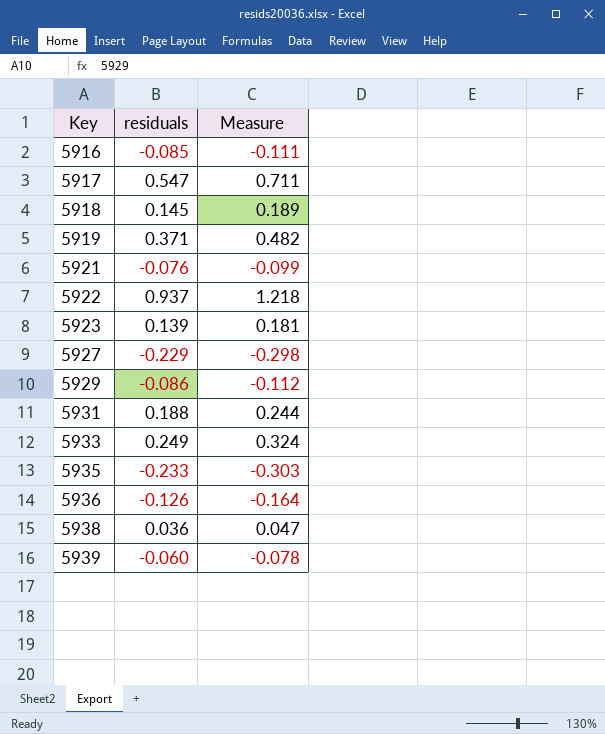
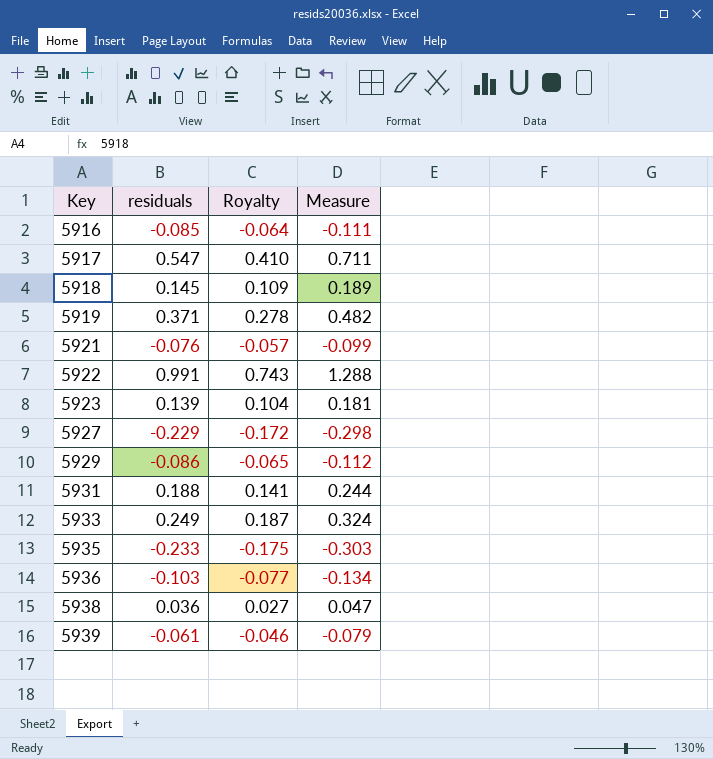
column Royalty | formula: none -> [residuals] * 0.75
5922 | residuals: 0.937 -> 0.991
5922 | Measure: 1.218 -> 1.288
5936 | residuals: -0.126 -> -0.103
5936 | Measure: -0.164 -> -0.134
5939 | residuals: -0.060 -> -0.061
5939 | Measure: -0.078 -> -0.079

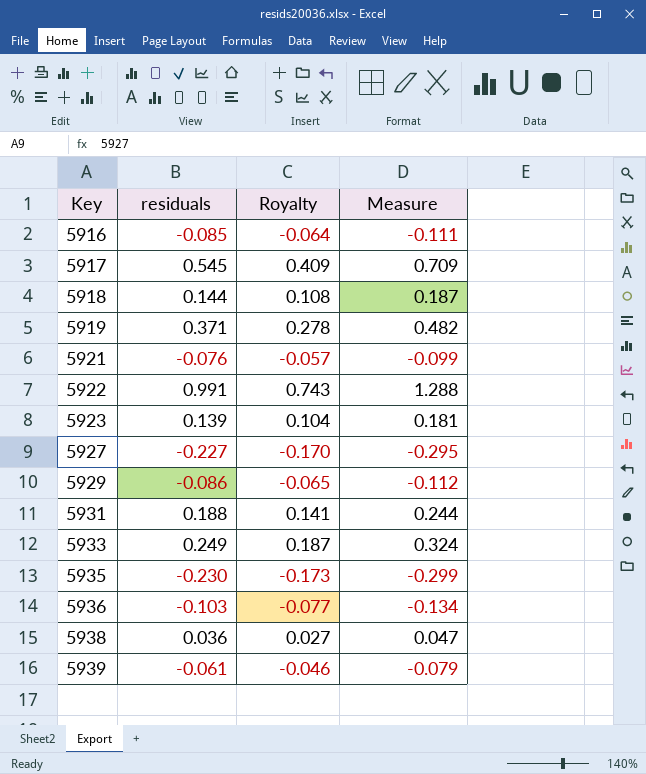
5917 | residuals: 0.547 -> 0.545
5917 | Royalty: 0.410 -> 0.409
5917 | Measure: 0.711 -> 0.709
5918 | residuals: 0.145 -> 0.144
5918 | Royalty: 0.109 -> 0.108
5918 | Measure: 0.189 -> 0.187
5927 | residuals: -0.229 -> -0.227
5927 | Royalty: -0.172 -> -0.170
5927 | Measure: -0.298 -> -0.295
5935 | residuals: -0.233 -> -0.230
5935 | Royalty: -0.175 -> -0.173
5935 | Measure: -0.303 -> -0.299

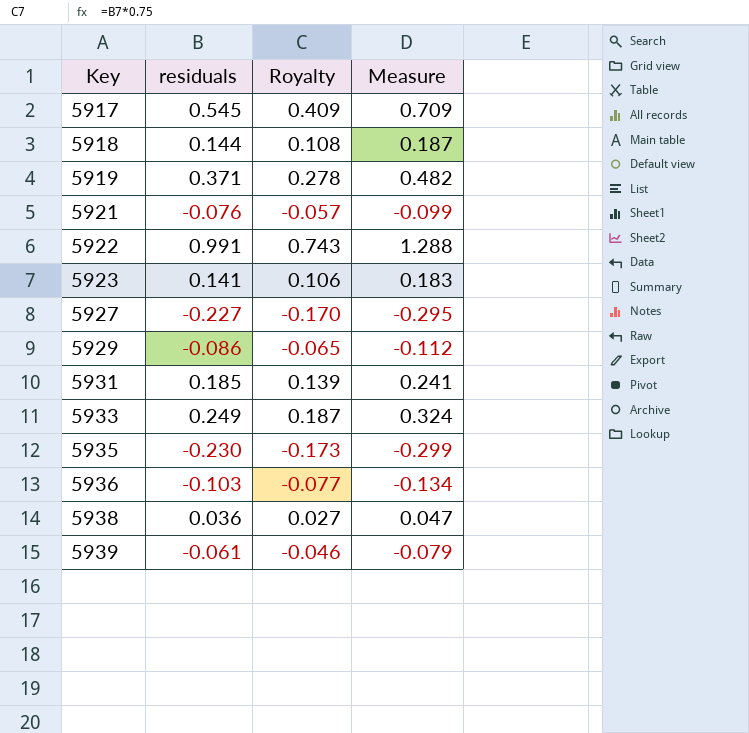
row 5916: -0.085 | -0.064 | -0.111 -> none
5923 | residuals: 0.139 -> 0.141
5923 | Royalty: 0.104 -> 0.106
5923 | Measure: 0.181 -> 0.183
5931 | residuals: 0.188 -> 0.185
5931 | Royalty: 0.141 -> 0.139
5931 | Measure: 0.244 -> 0.241

